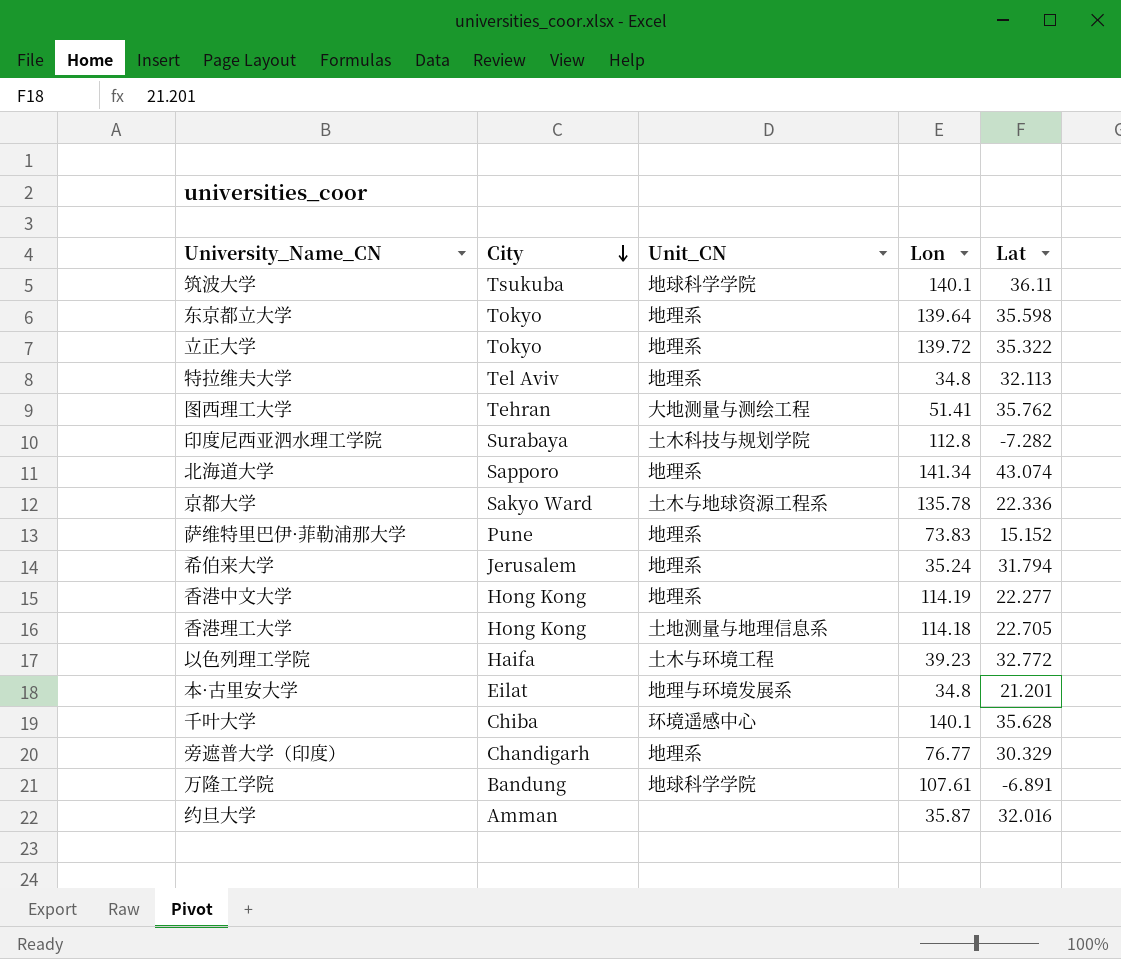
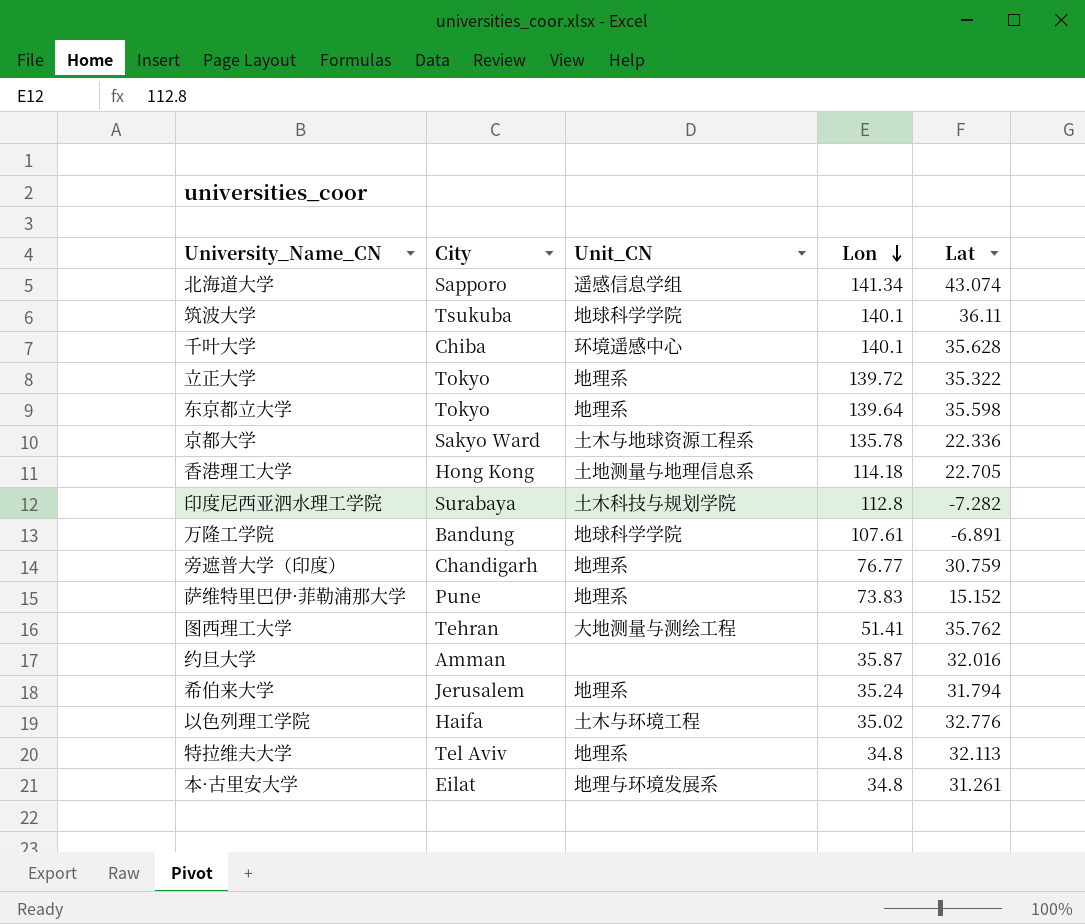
row order: City descending -> Lon descending
row 香港中文大学: Hong Kong | 地理系 | 114.19 | 22.277 -> none
北海道大学 | Unit_CN: 地理系 -> 遥感信息学组
旁遮普大学（印度） | Lat: 30.329 -> 30.759
以色列理工学院 | Lon: 39.23 -> 35.02
以色列理工学院 | Lat: 32.772 -> 32.776
本·古里安大学 | Lat: 21.201 -> 31.261

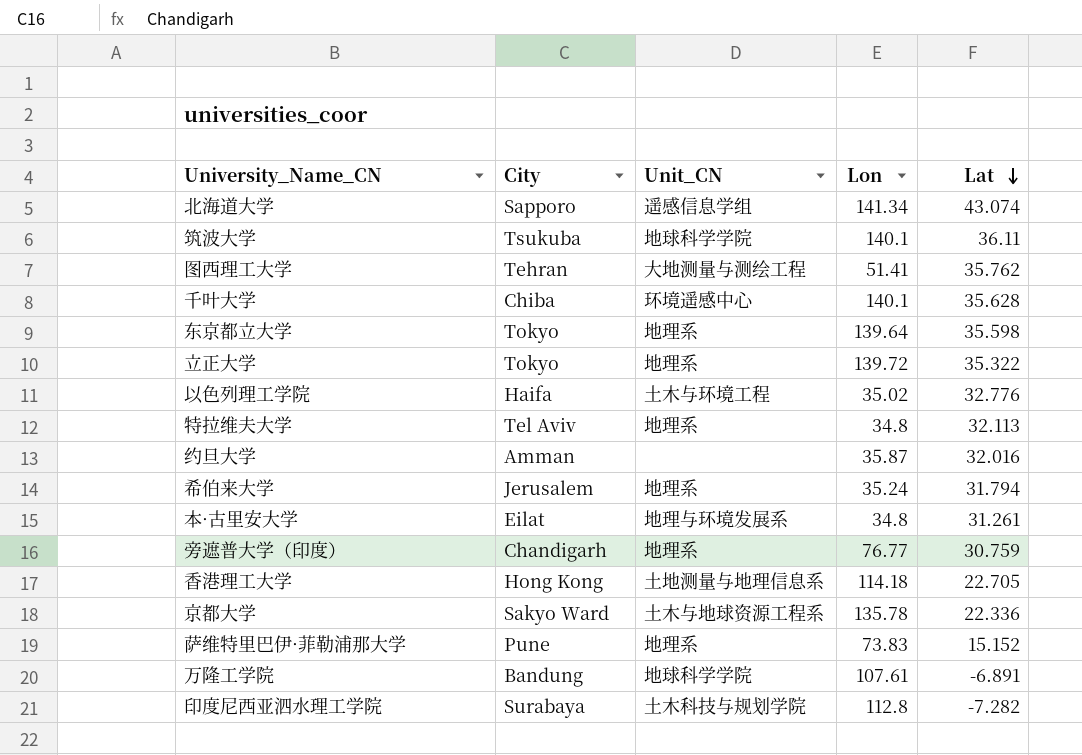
row order: Lon descending -> Lat descending

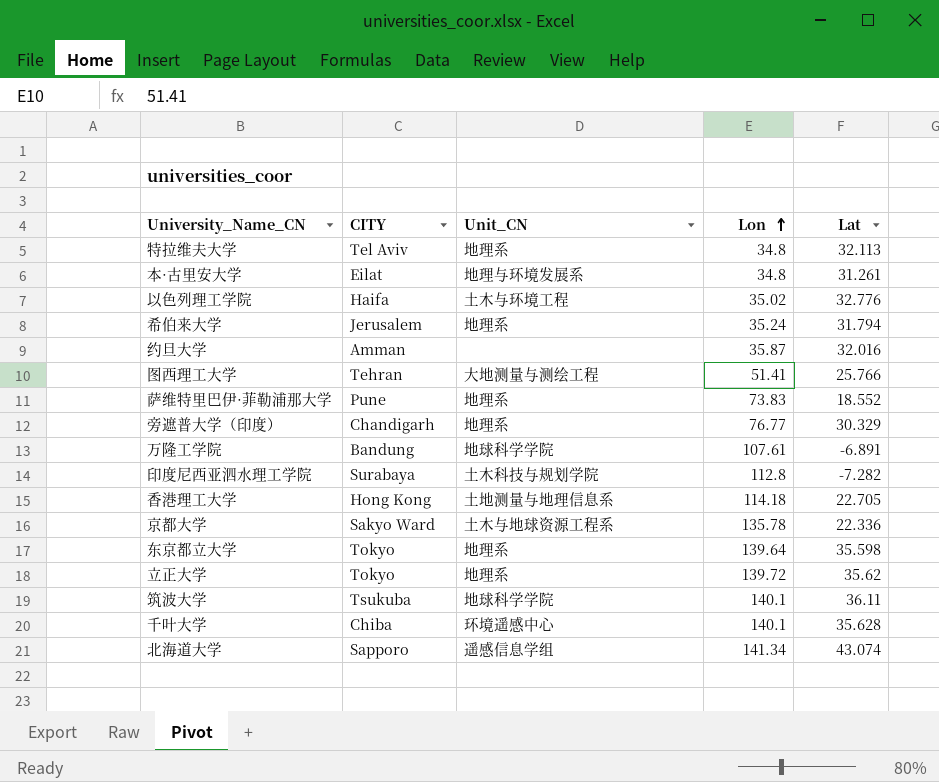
row order: Lat descending -> Lon ascending
column name: City -> CITY
图西理工大学 | Lat: 35.762 -> 25.766
萨维特里巴伊·菲勒浦那大学 | Lat: 15.152 -> 18.552
旁遮普大学（印度） | Lat: 30.759 -> 30.329
立正大学 | Lat: 35.322 -> 35.62

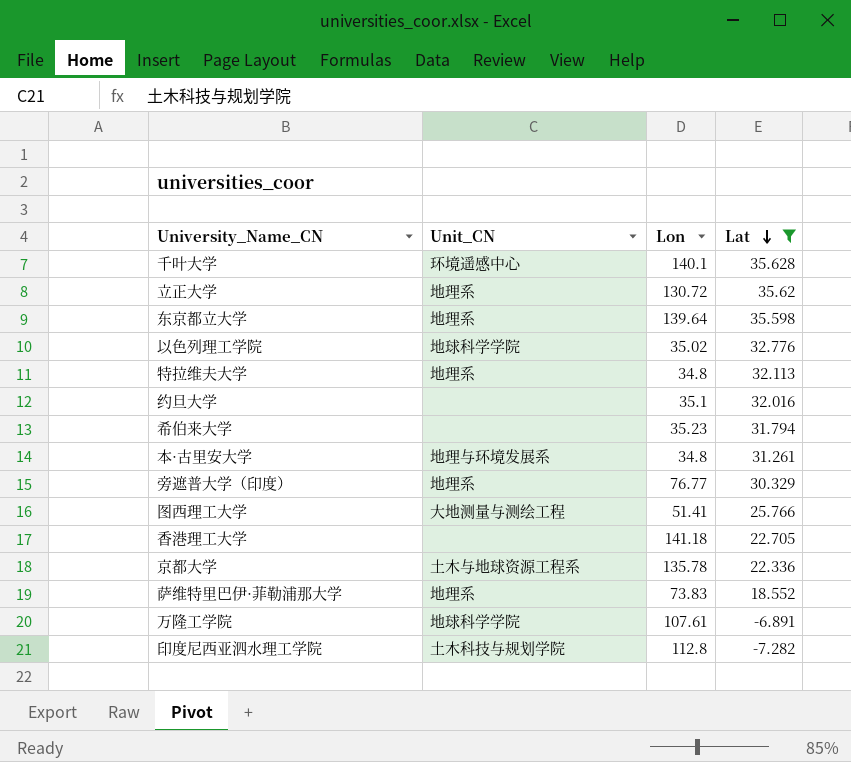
filter: none -> Lat <= 35.628
row order: Lon ascending -> Lat descending
column CITY | position: 2 -> none
立正大学 | Lon: 139.72 -> 130.72
以色列理工学院 | Unit_CN: 土木与环境工程 -> 地球科学学院
约旦大学 | Lon: 35.87 -> 35.1
希伯来大学 | Unit_CN: 地理系 -> none
希伯来大学 | Lon: 35.24 -> 35.23
香港理工大学 | Unit_CN: 土地测量与地理信息系 -> none
香港理工大学 | Lon: 114.18 -> 141.18

